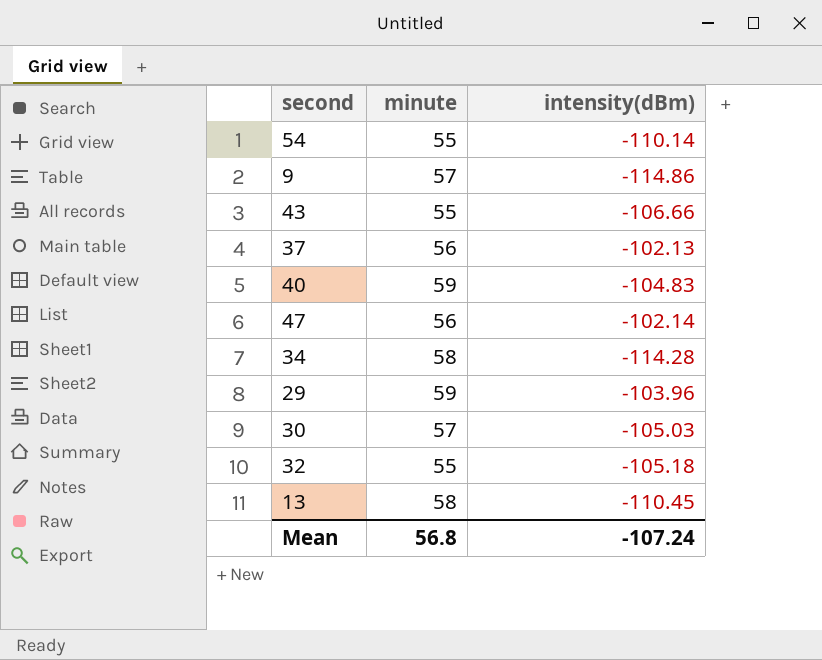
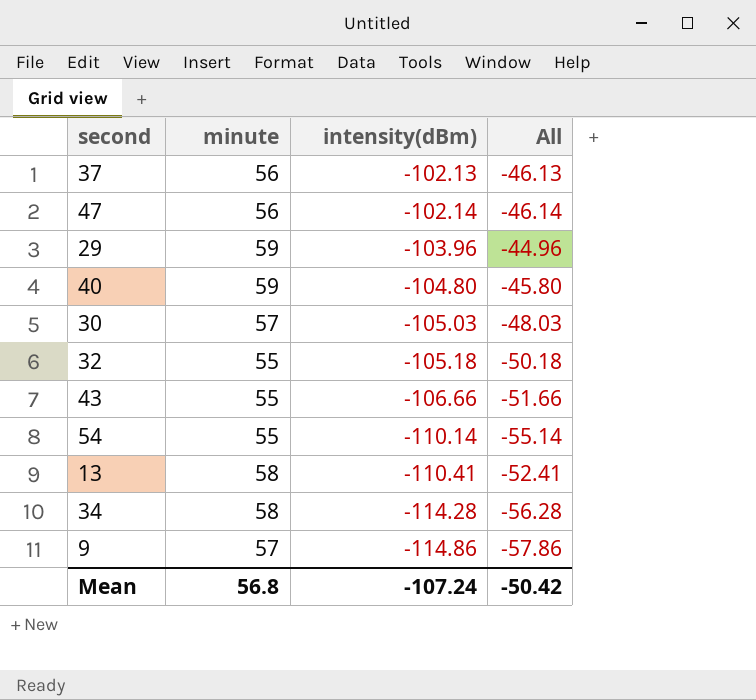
row order: none -> intensity(dBm) descending
column All | formula: none -> [minute] + [intensity(dBm)]
40 | intensity(dBm): -104.83 -> -104.80
13 | intensity(dBm): -110.45 -> -110.41

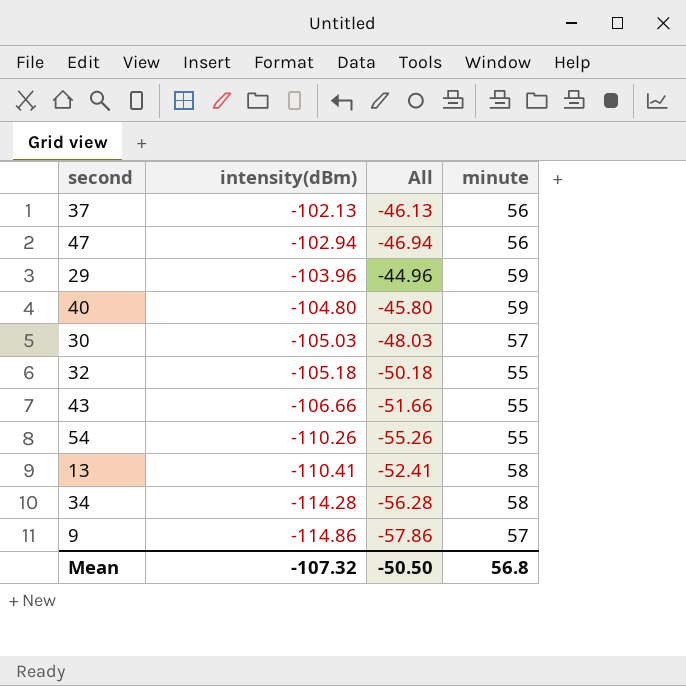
column minute | position: 2 -> 4
47 | intensity(dBm): -102.14 -> -102.94
47 | All: -46.14 -> -46.94
54 | intensity(dBm): -110.14 -> -110.26
54 | All: -55.14 -> -55.26
Mean | intensity(dBm): -107.24 -> -107.32
Mean | All: -50.42 -> -50.50

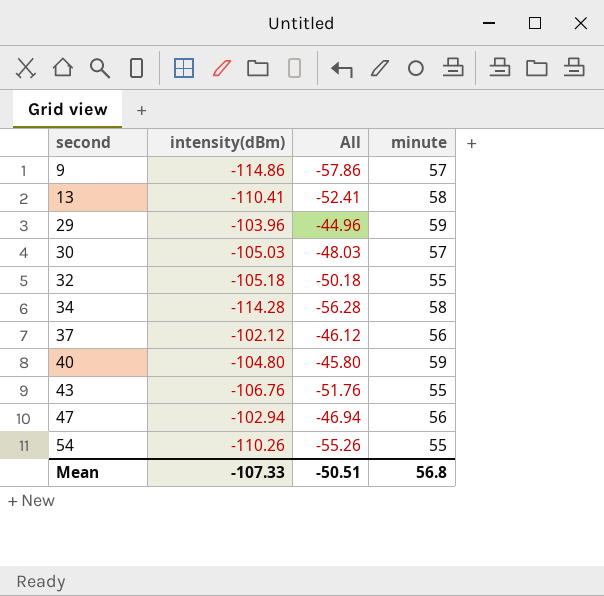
row order: intensity(dBm) descending -> second ascending
37 | intensity(dBm): -102.13 -> -102.12
37 | All: -46.13 -> -46.12
43 | intensity(dBm): -106.66 -> -106.76
43 | All: -51.66 -> -51.76
Mean | intensity(dBm): -107.32 -> -107.33
Mean | All: -50.50 -> -50.51

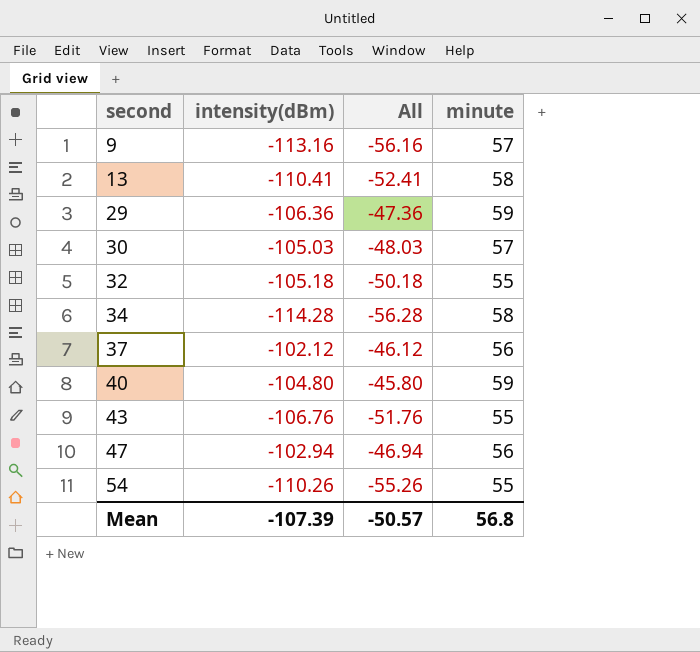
9 | intensity(dBm): -114.86 -> -113.16
9 | All: -57.86 -> -56.16
29 | intensity(dBm): -103.96 -> -106.36
29 | All: -44.96 -> -47.36
Mean | intensity(dBm): -107.33 -> -107.39
Mean | All: -50.51 -> -50.57

